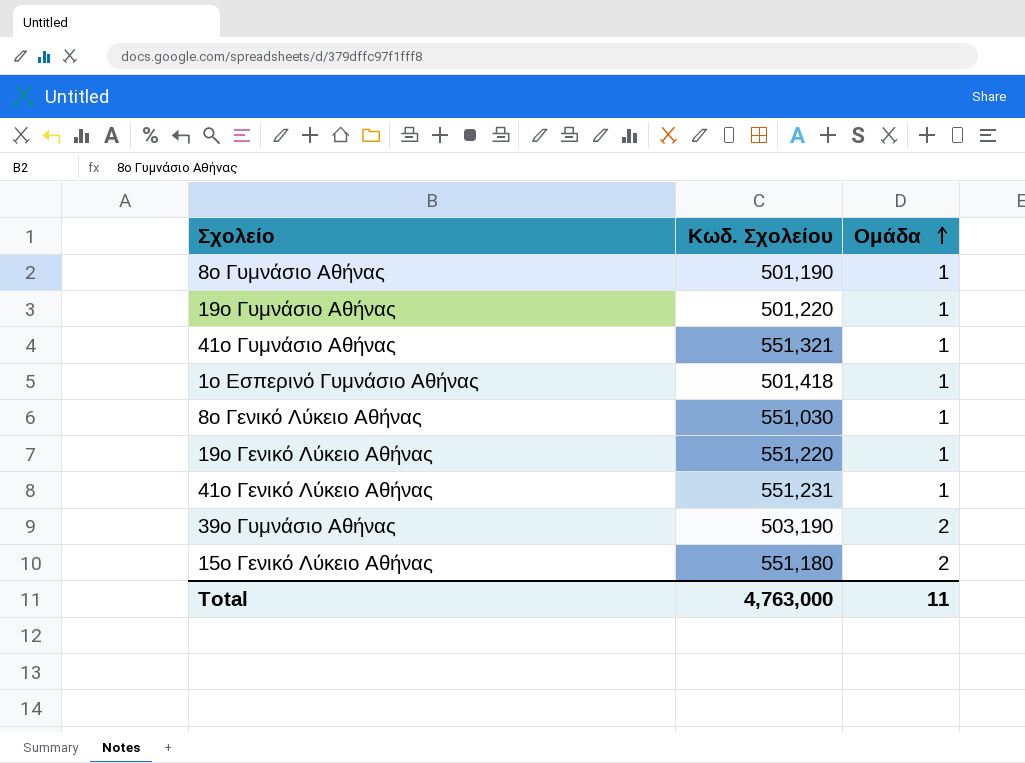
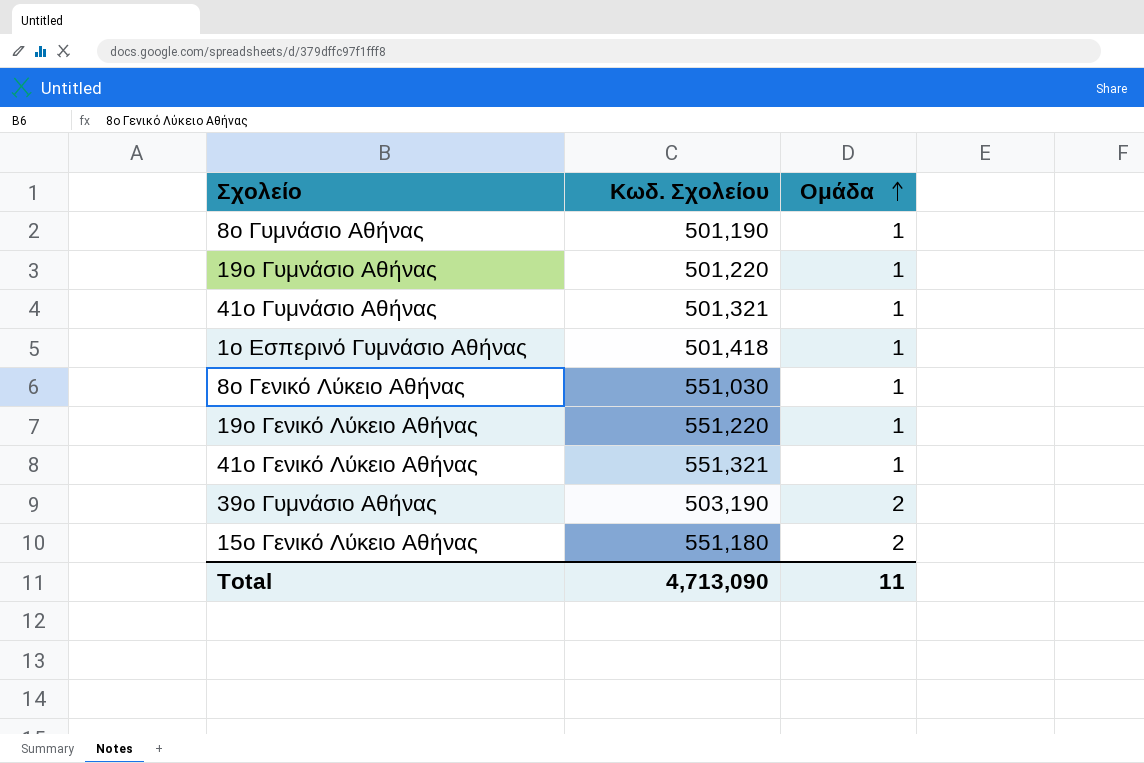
41ο Γυμνάσιο Αθήνας | Κωδ. Σχολείου: 551,321 -> 501,321
41ο Γενικό Λύκειο Αθήνας | Κωδ. Σχολείου: 551,231 -> 551,321
Total | Κωδ. Σχολείου: 4,763,000 -> 4,713,090

